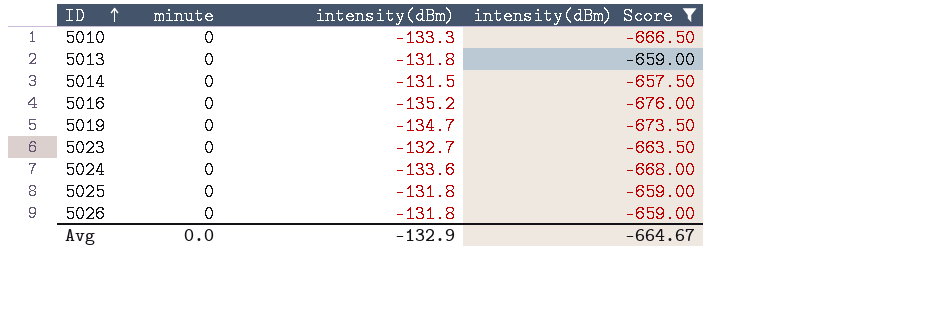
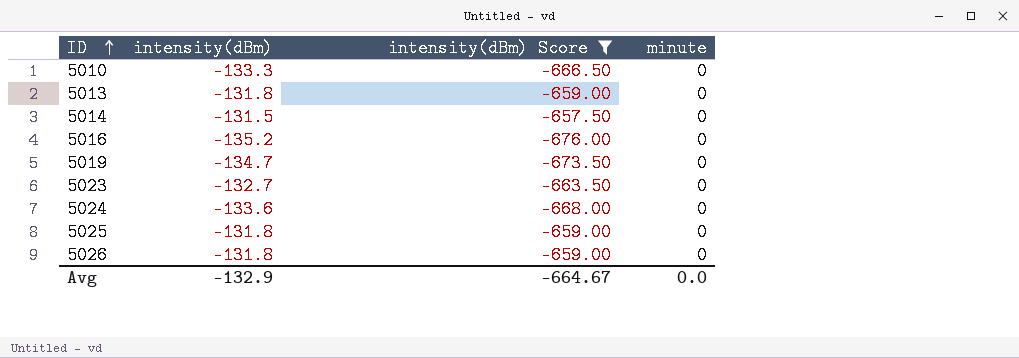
column minute | position: 2 -> 4

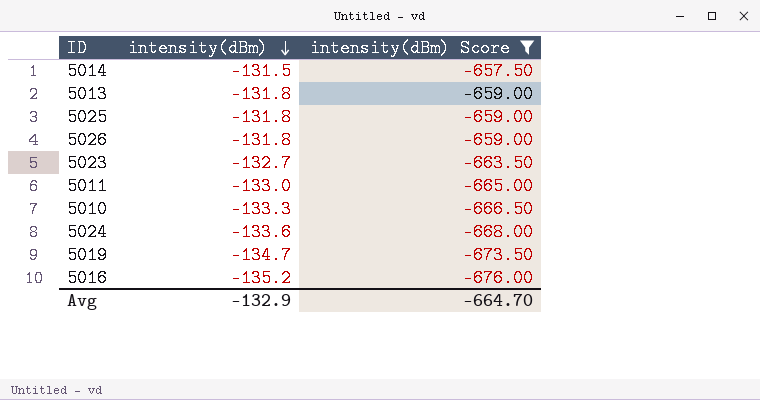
row order: ID ascending -> intensity(dBm) descending
column minute | position: 4 -> none
row 5011: none -> -133.0 | -665.00
Avg | intensity(dBm) Score: -664.67 -> -664.70

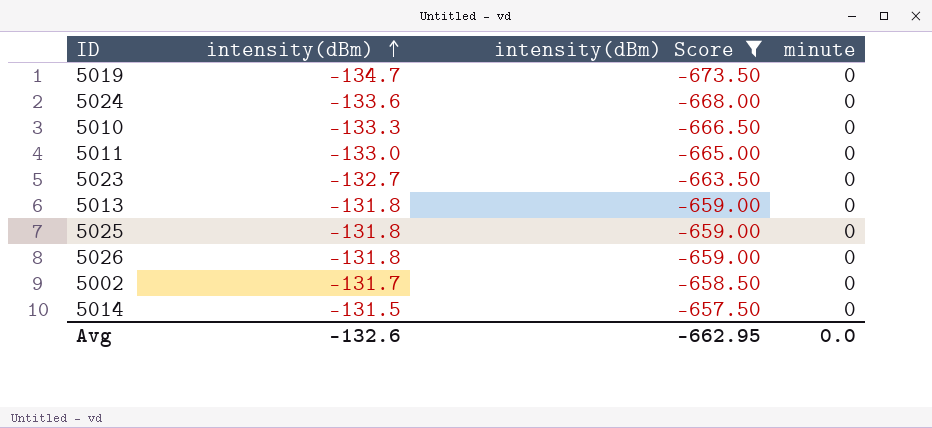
row order: intensity(dBm) descending -> intensity(dBm) ascending
column minute | position: none -> 4
row 5016: -135.2 | -676.00 -> none
row 5002: none -> -131.7 | -658.50 | 0
Avg | intensity(dBm): -132.9 -> -132.6
Avg | intensity(dBm) Score: -664.70 -> -662.95

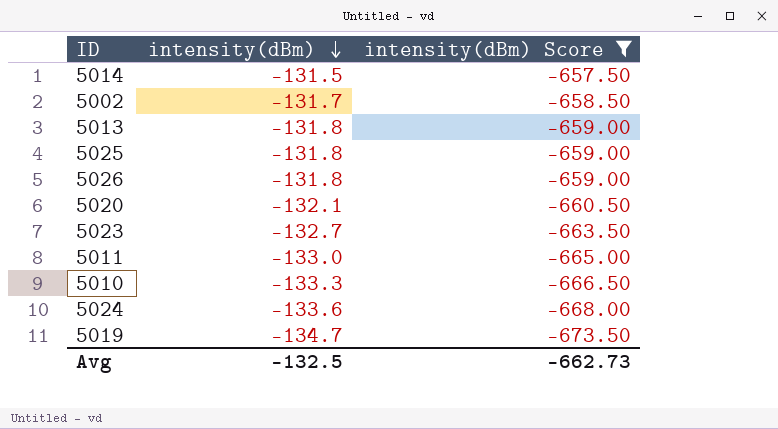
row order: intensity(dBm) ascending -> intensity(dBm) descending
column minute | position: 4 -> none
row 5020: none -> -132.1 | -660.50
Avg | intensity(dBm): -132.6 -> -132.5
Avg | intensity(dBm) Score: -662.95 -> -662.73

